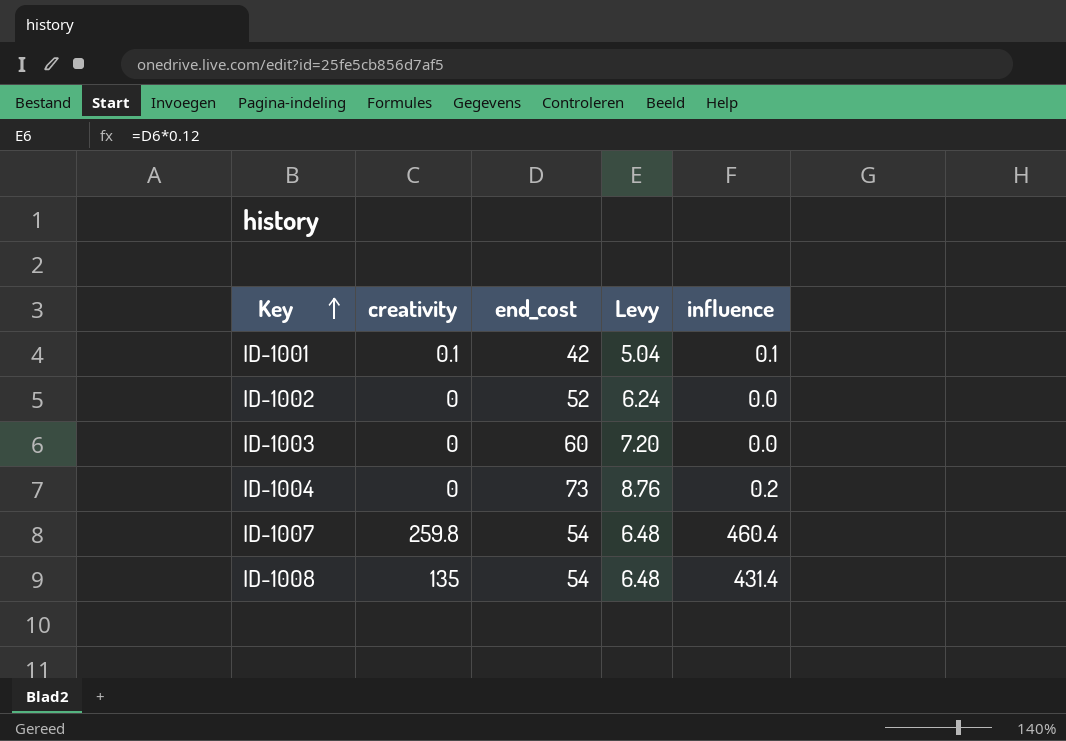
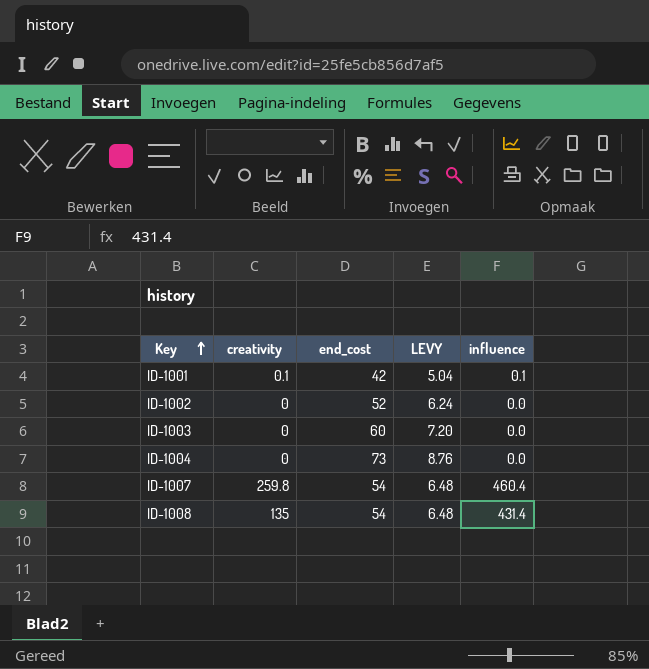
column name: Levy -> LEVY
ID-1004 | influence: 0.2 -> 0.0

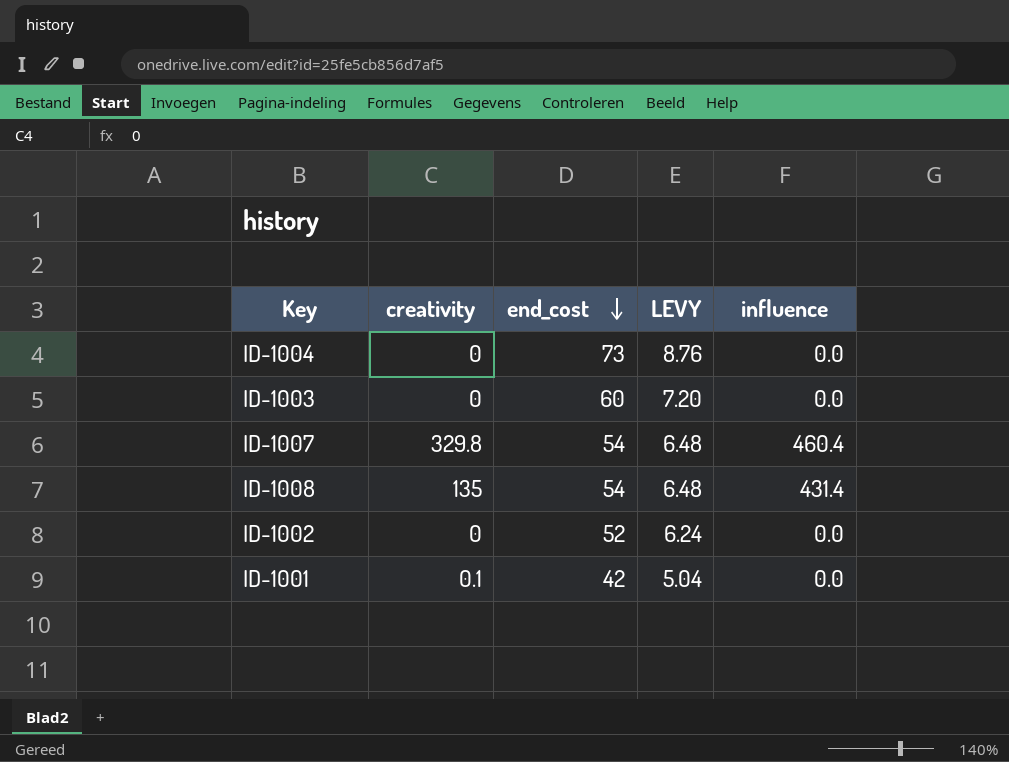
row order: Key ascending -> end_cost descending
ID-1007 | creativity: 259.8 -> 329.8
ID-1001 | influence: 0.1 -> 0.0

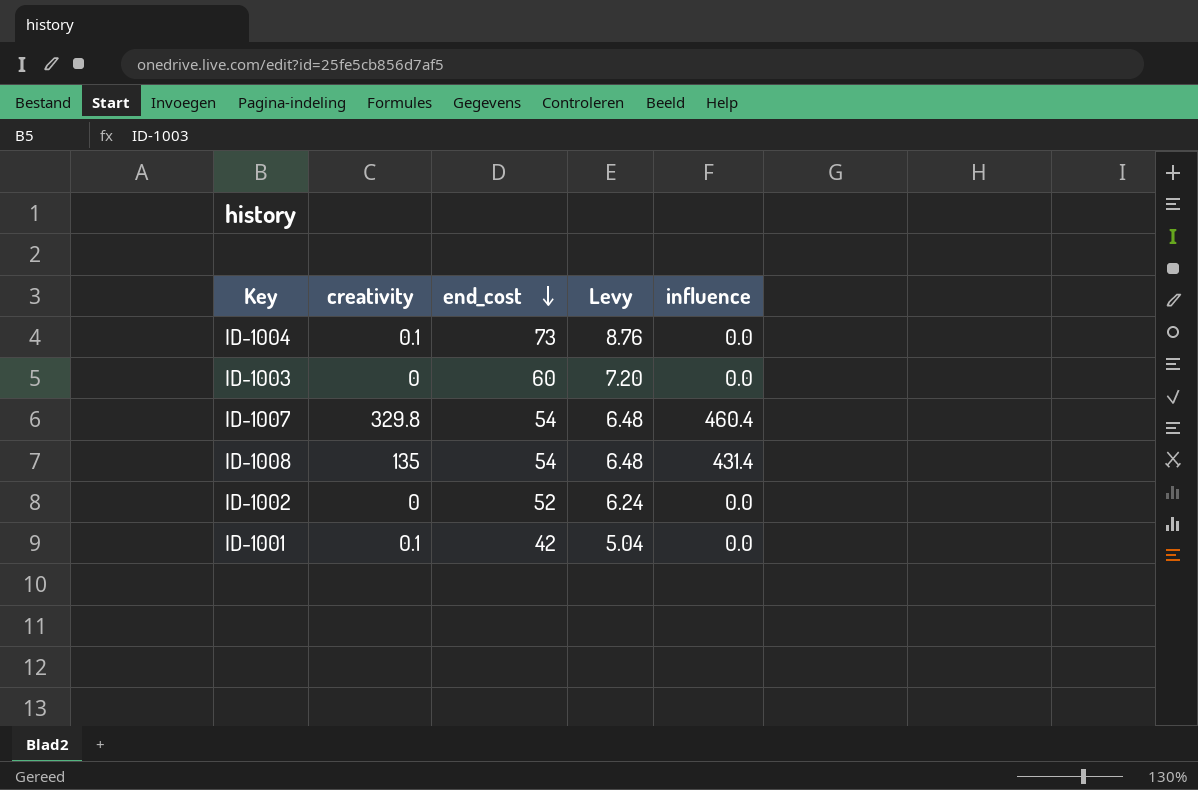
column name: LEVY -> Levy
ID-1004 | creativity: 0 -> 0.1

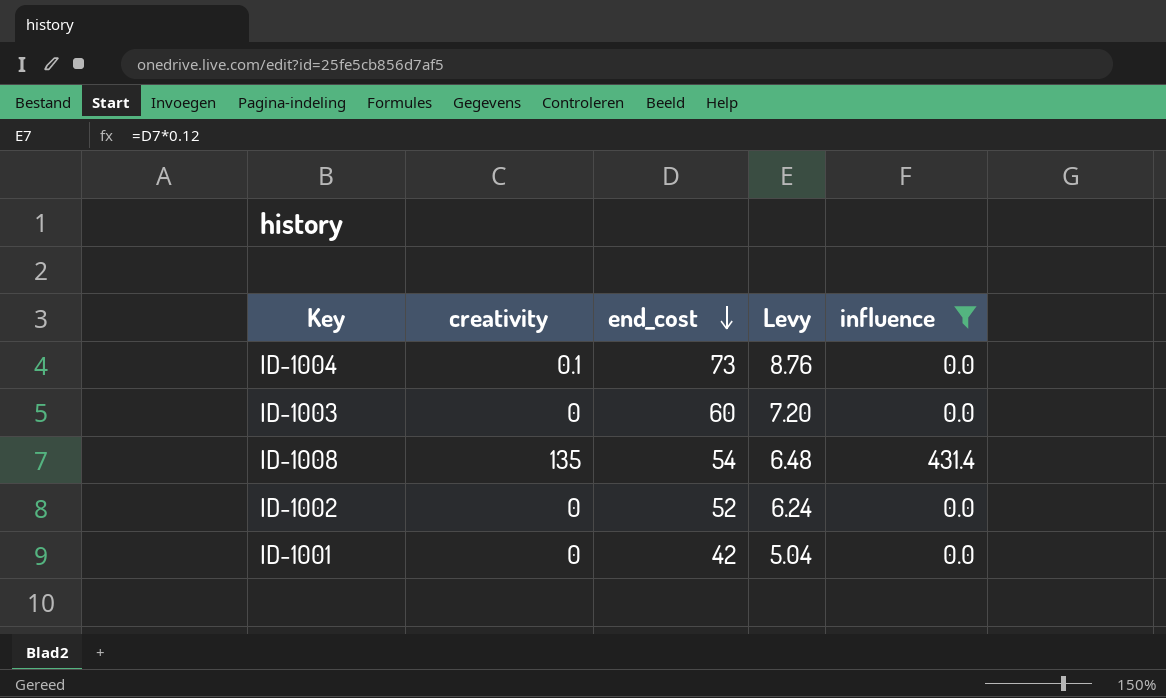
filter: none -> influence != 460.4
ID-1001 | creativity: 0.1 -> 0

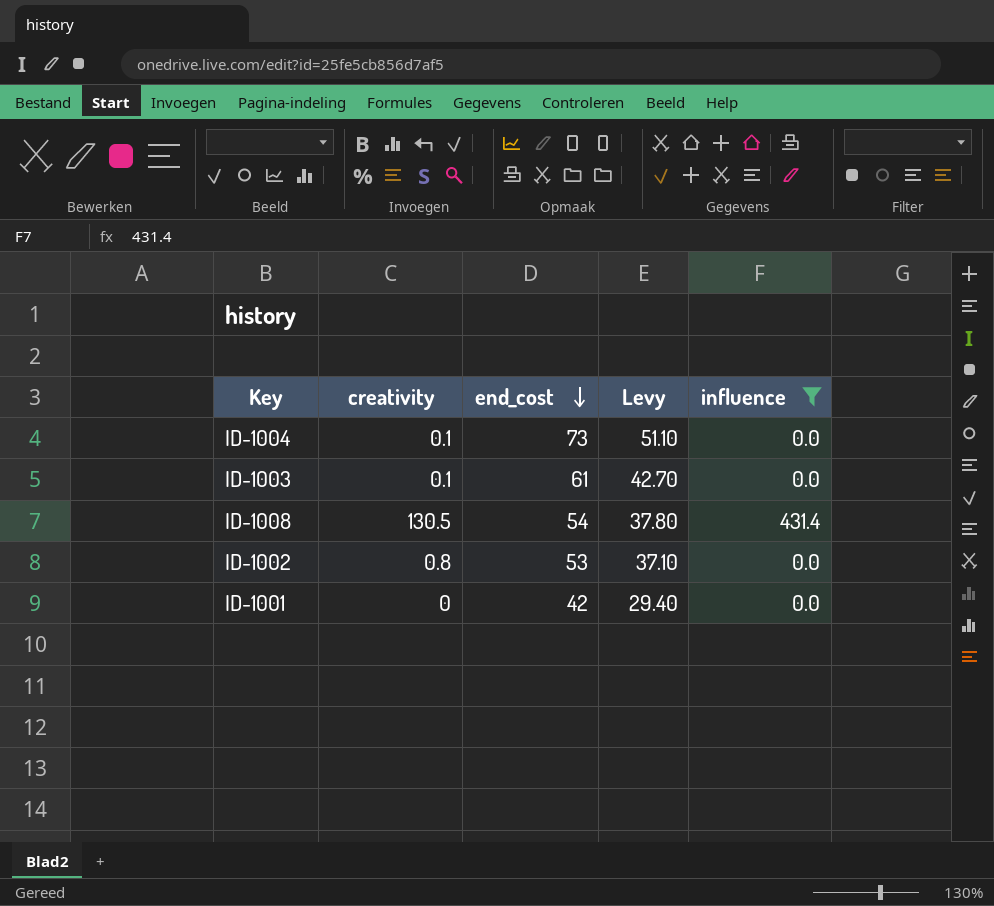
column Levy | formula: [end_cost] * 0.12 -> [end_cost] * 0.7
ID-1003 | creativity: 0 -> 0.1
ID-1003 | end_cost: 60 -> 61
ID-1008 | creativity: 135 -> 130.5
ID-1002 | creativity: 0 -> 0.8
ID-1002 | end_cost: 52 -> 53

